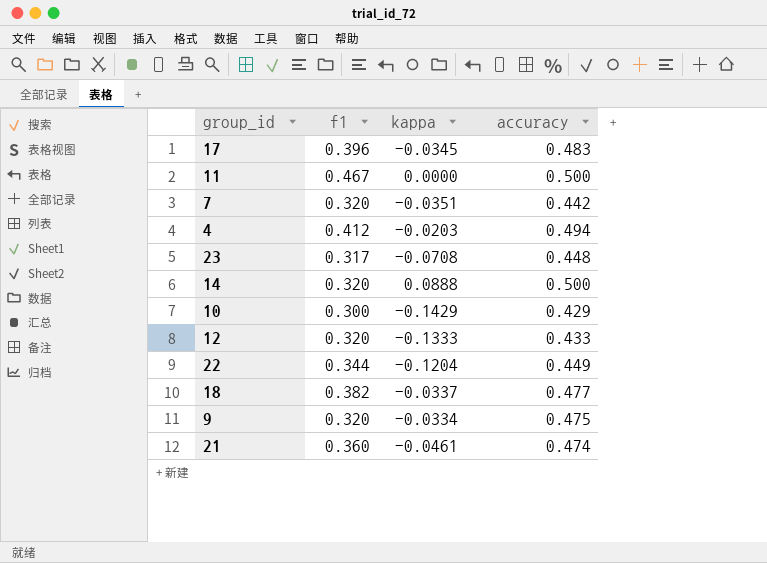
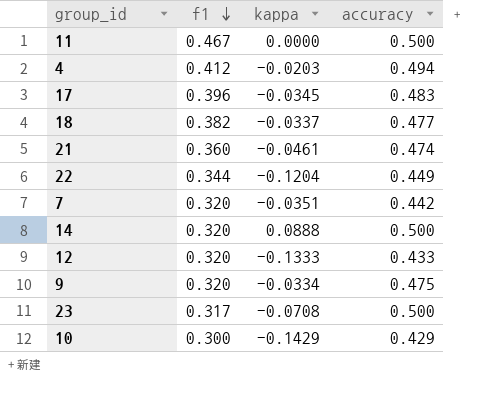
row order: none -> f1 descending
23 | accuracy: 0.448 -> 0.500

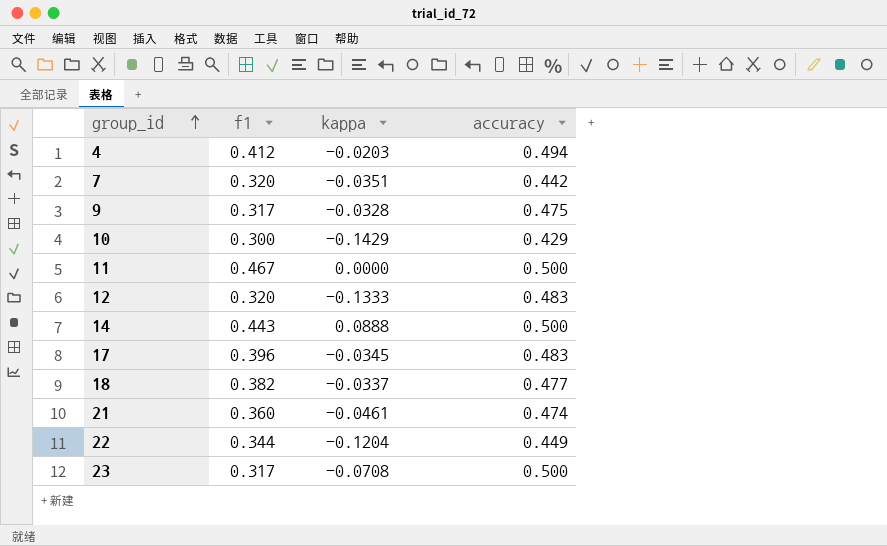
row order: f1 descending -> group_id ascending
9 | f1: 0.320 -> 0.317
9 | kappa: -0.0334 -> -0.0328
12 | accuracy: 0.433 -> 0.483
14 | f1: 0.320 -> 0.443

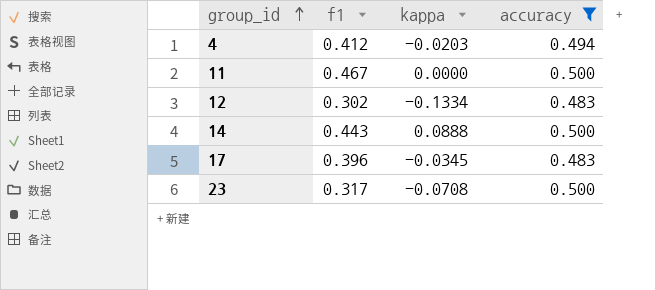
filter: none -> accuracy >= 0.483
12 | f1: 0.320 -> 0.302
12 | kappa: -0.1333 -> -0.1334

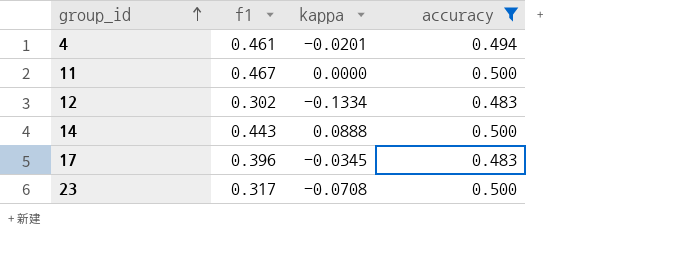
4 | f1: 0.412 -> 0.461
4 | kappa: -0.0203 -> -0.0201

